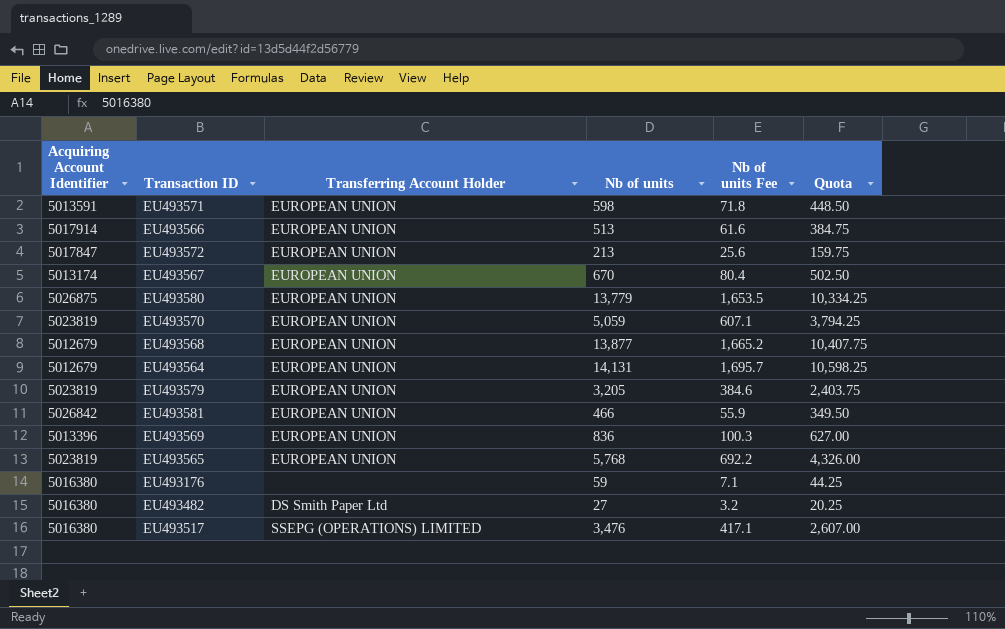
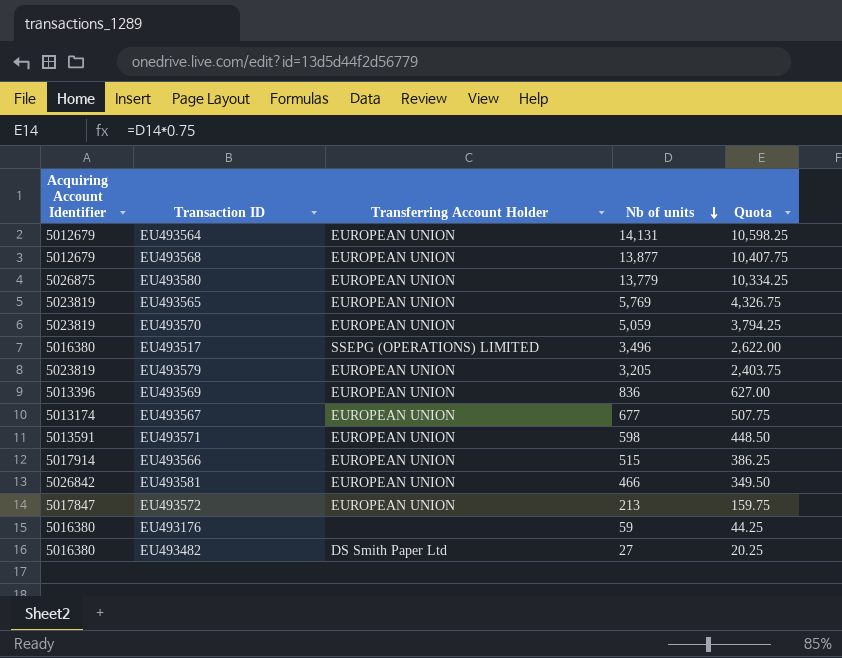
row order: none -> Nb of units descending
column Nb of units Fee | formula: [Nb of units] * 0.12 -> none
EU493565 | Nb of units: 5,768 -> 5,769
EU493565 | Quota: 4,326.00 -> 4,326.75
EU493517 | Nb of units: 3,476 -> 3,496
EU493517 | Quota: 2,607.00 -> 2,622.00
EU493567 | Nb of units: 670 -> 677
EU493567 | Quota: 502.50 -> 507.75
EU493566 | Nb of units: 513 -> 515
EU493566 | Quota: 384.75 -> 386.25

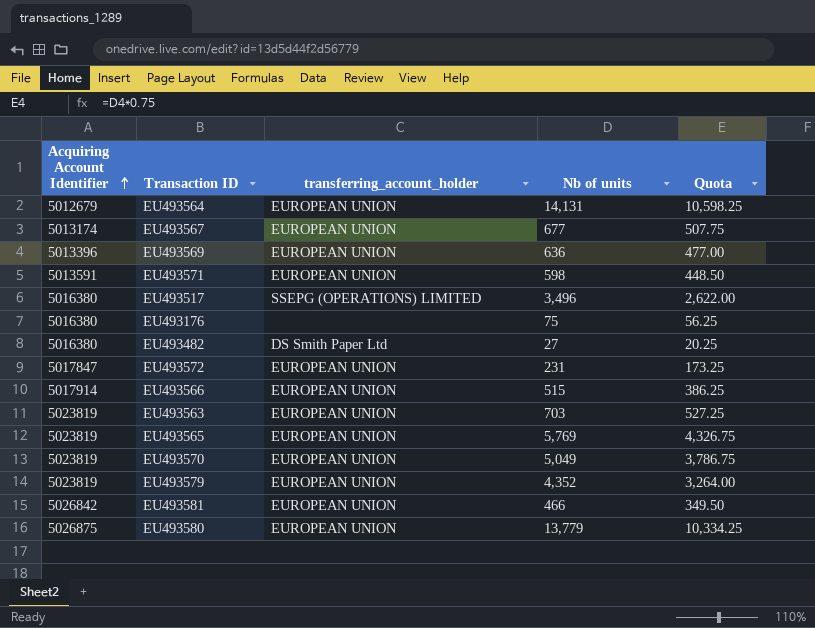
row order: Nb of units descending -> Acquiring Account Identifier ascending
column name: Transferring Account Holder -> transferring_account_holder
row EU493568: 5012679 | EUROPEAN UNION | 13,877 | 10,407.75 -> none
EU493569 | Nb of units: 836 -> 636
EU493569 | Quota: 627.00 -> 477.00
EU493176 | Nb of units: 59 -> 75
EU493176 | Quota: 44.25 -> 56.25
EU493572 | Nb of units: 213 -> 231
EU493572 | Quota: 159.75 -> 173.25
row EU493563: none -> 5023819 | EUROPEAN UNION | 703 | 527.25
EU493570 | Nb of units: 5,059 -> 5,049
EU493570 | Quota: 3,794.25 -> 3,786.75
EU493579 | Nb of units: 3,205 -> 4,352
EU493579 | Quota: 2,403.75 -> 3,264.00

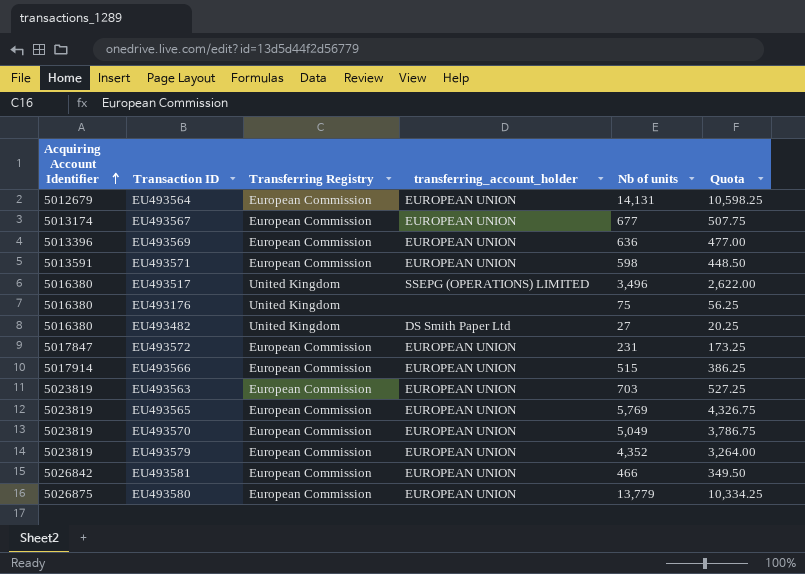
column Transferring Registry | position: none -> 3

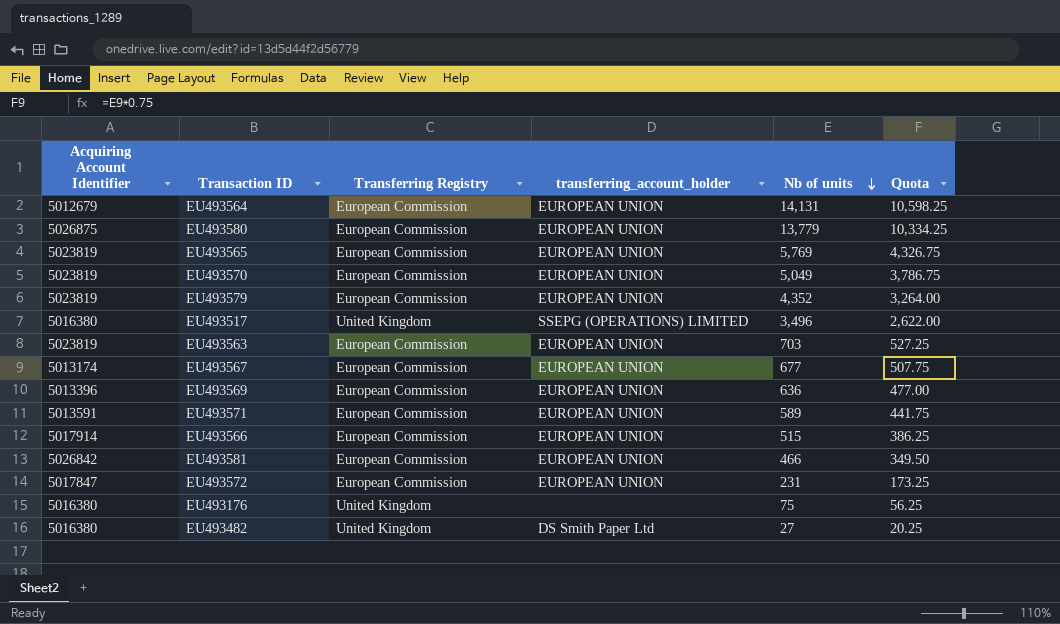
row order: Acquiring Account Identifier ascending -> Nb of units descending
EU493571 | Nb of units: 598 -> 589
EU493571 | Quota: 448.50 -> 441.75

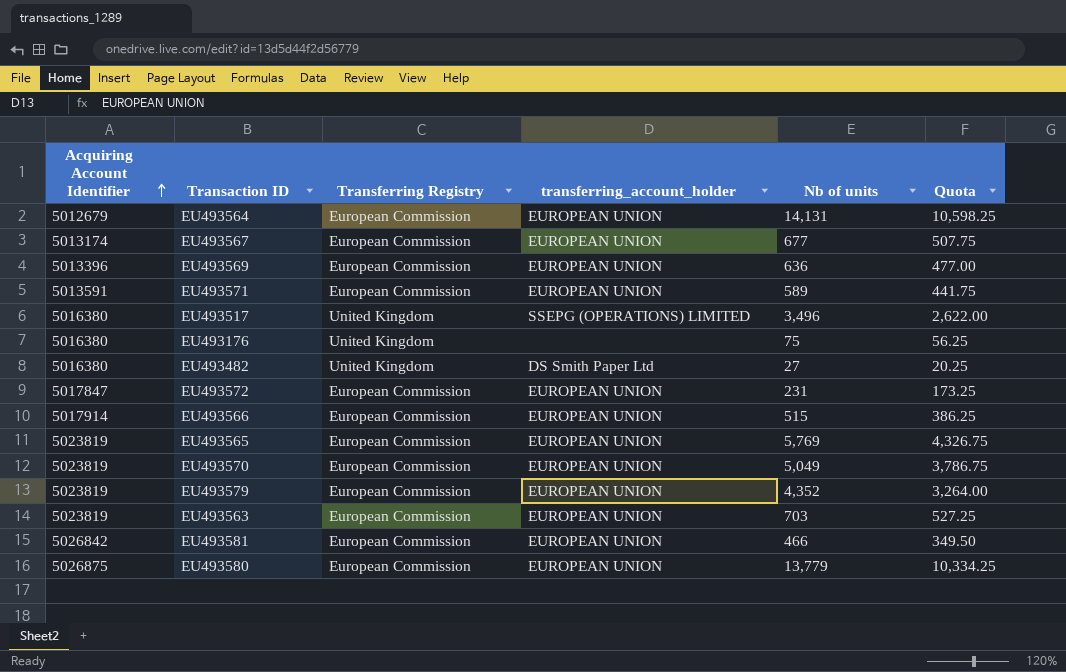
row order: Nb of units descending -> Acquiring Account Identifier ascending

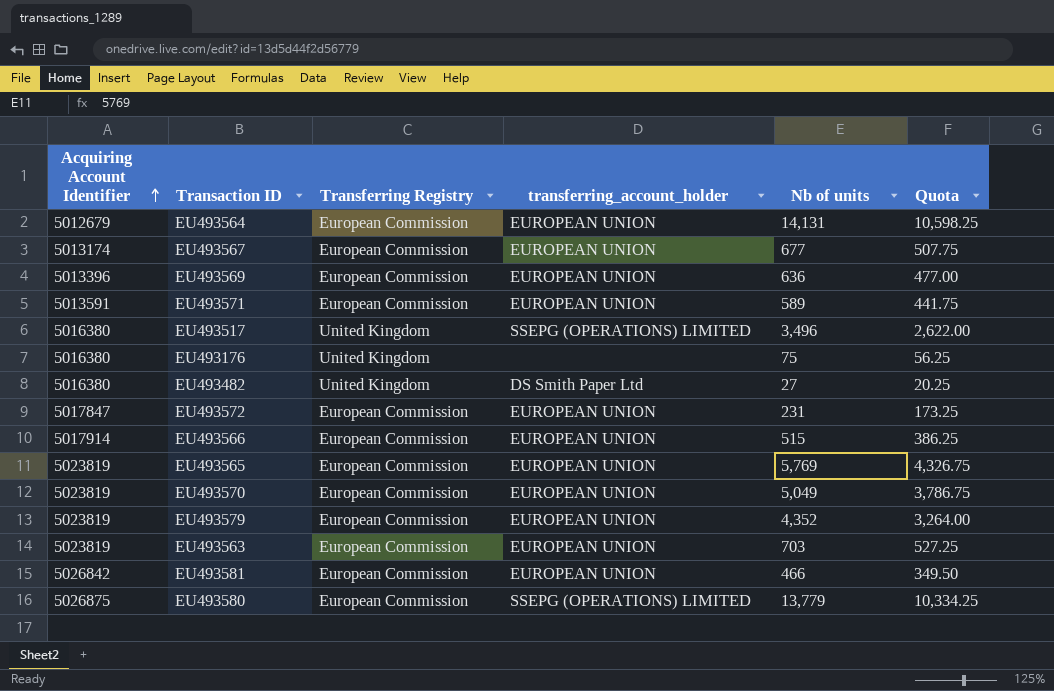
EU493580 | transferring_account_holder: EUROPEAN UNION -> SSEPG (OPERATIONS) LIMITED

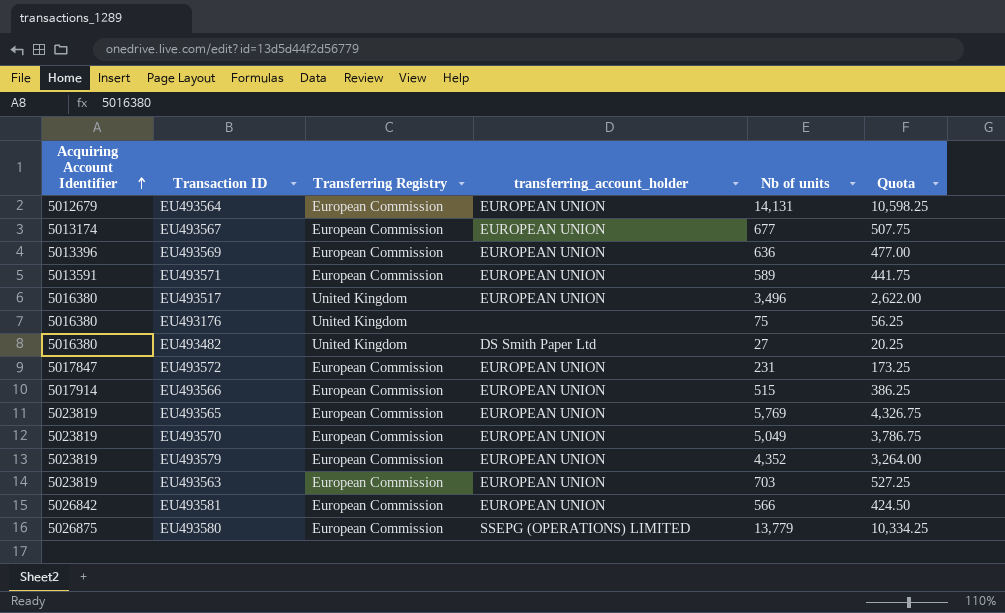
EU493517 | transferring_account_holder: SSEPG (OPERATIONS) LIMITED -> EUROPEAN UNION
EU493581 | Nb of units: 466 -> 566
EU493581 | Quota: 349.50 -> 424.50

